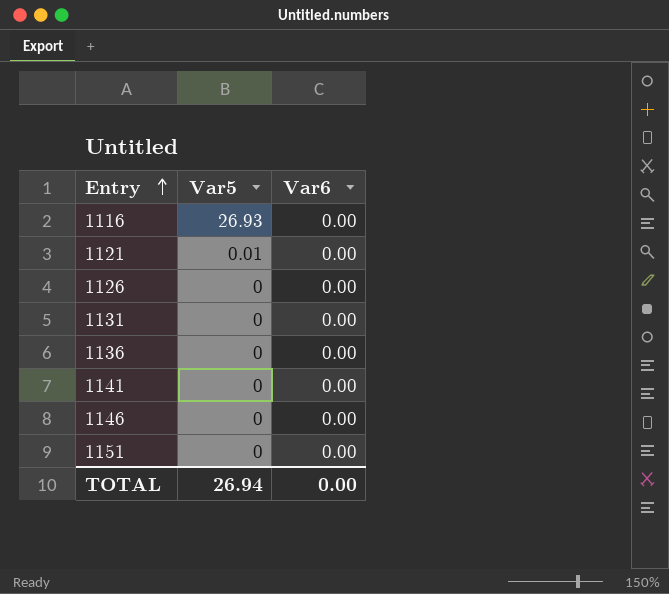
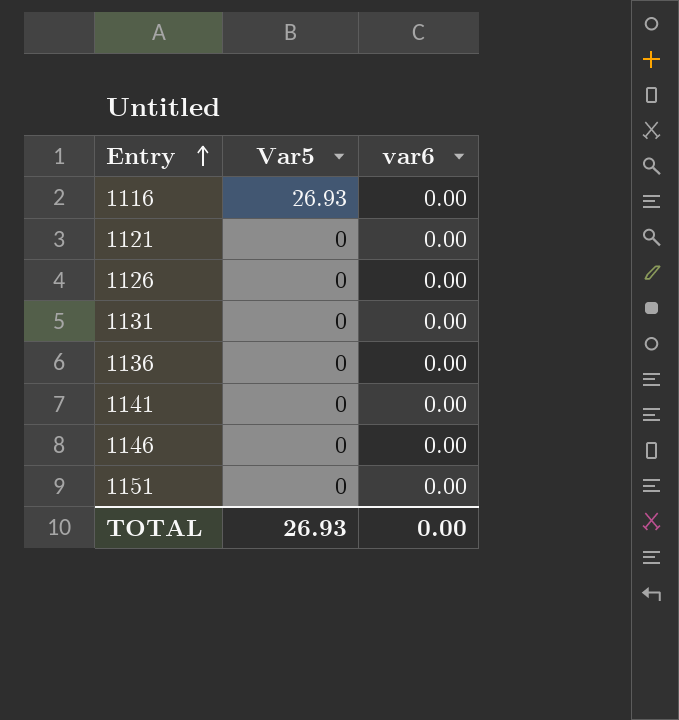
column name: Var6 -> var6
1121 | Var5: 0.01 -> 0
TOTAL | Var5: 26.94 -> 26.93

